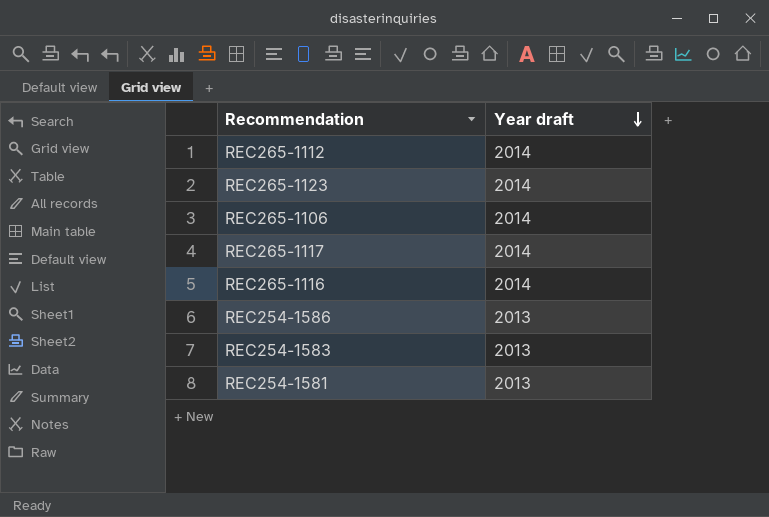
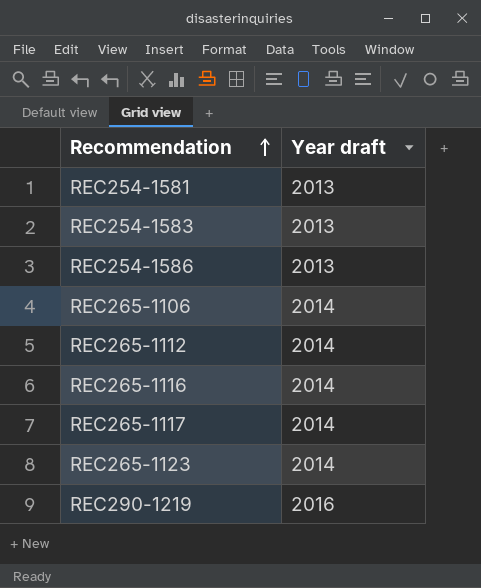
row order: Year draft descending -> Recommendation ascending
row REC290-1219: none -> 2016

